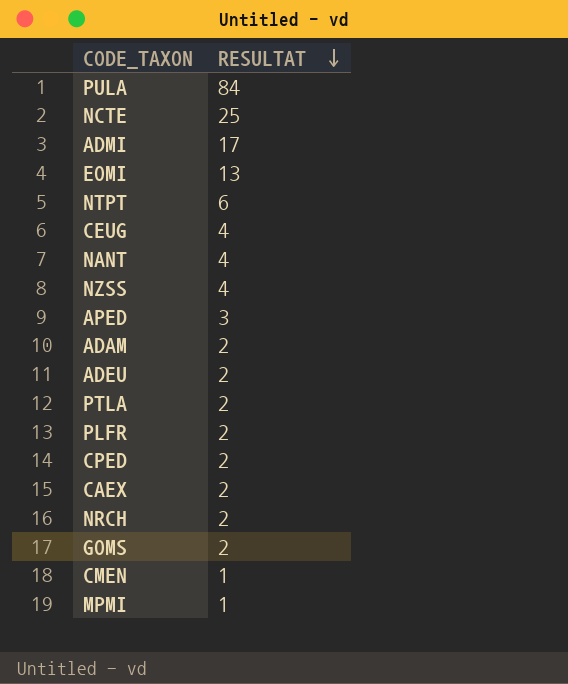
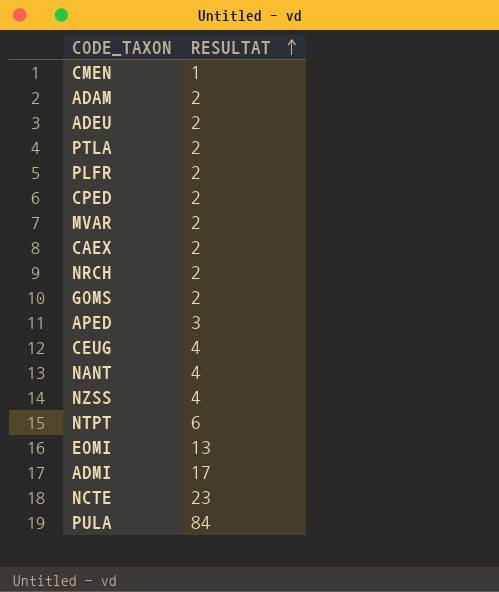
row order: RESULTAT descending -> RESULTAT ascending
row MPMI: 1 -> none
row MVAR: none -> 2
NCTE | RESULTAT: 25 -> 23

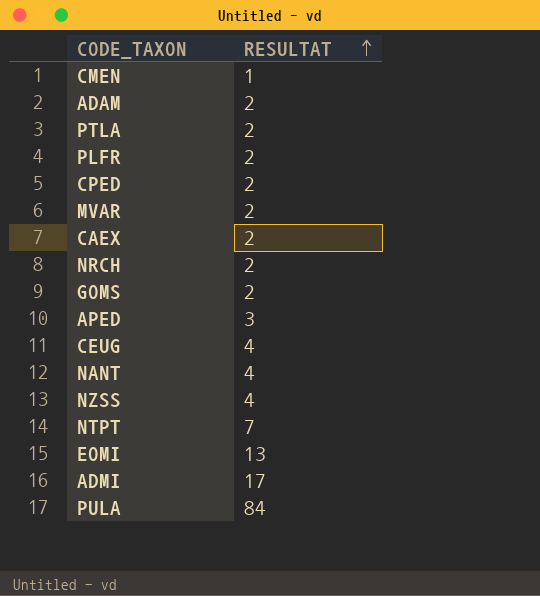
row ADEU: 2 -> none
row NCTE: 23 -> none
NTPT | RESULTAT: 6 -> 7

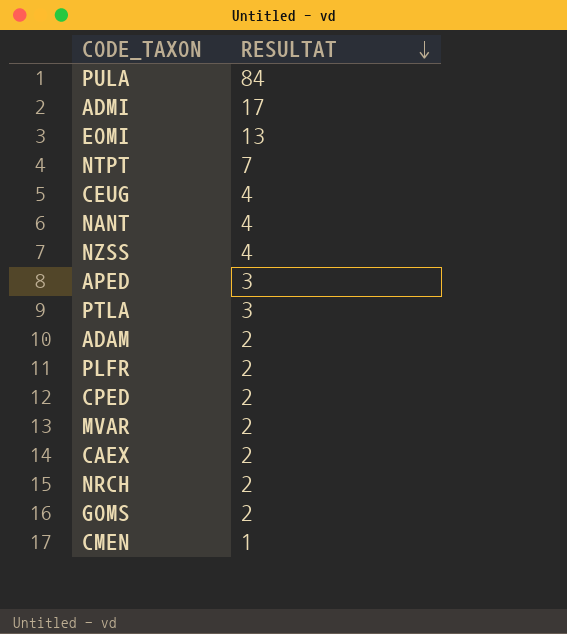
row order: RESULTAT ascending -> RESULTAT descending
PTLA | RESULTAT: 2 -> 3

